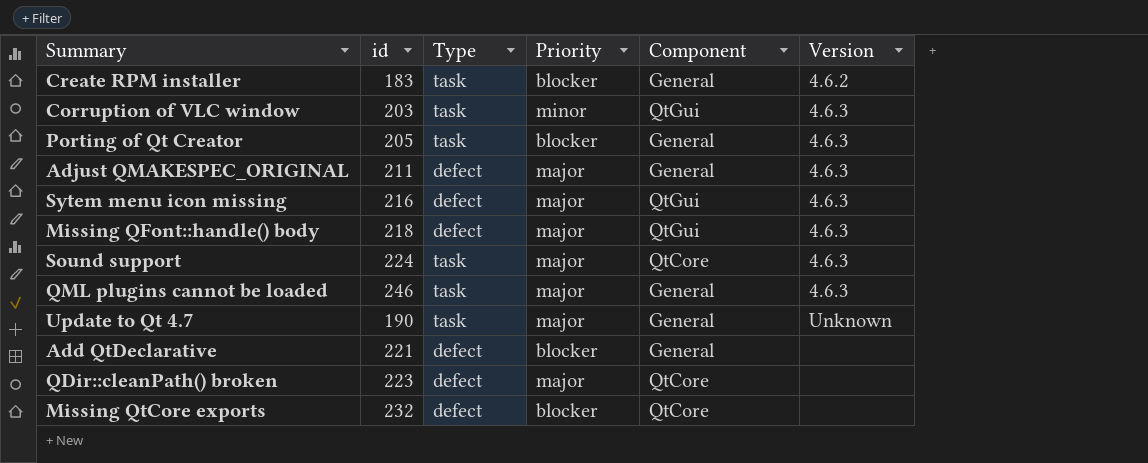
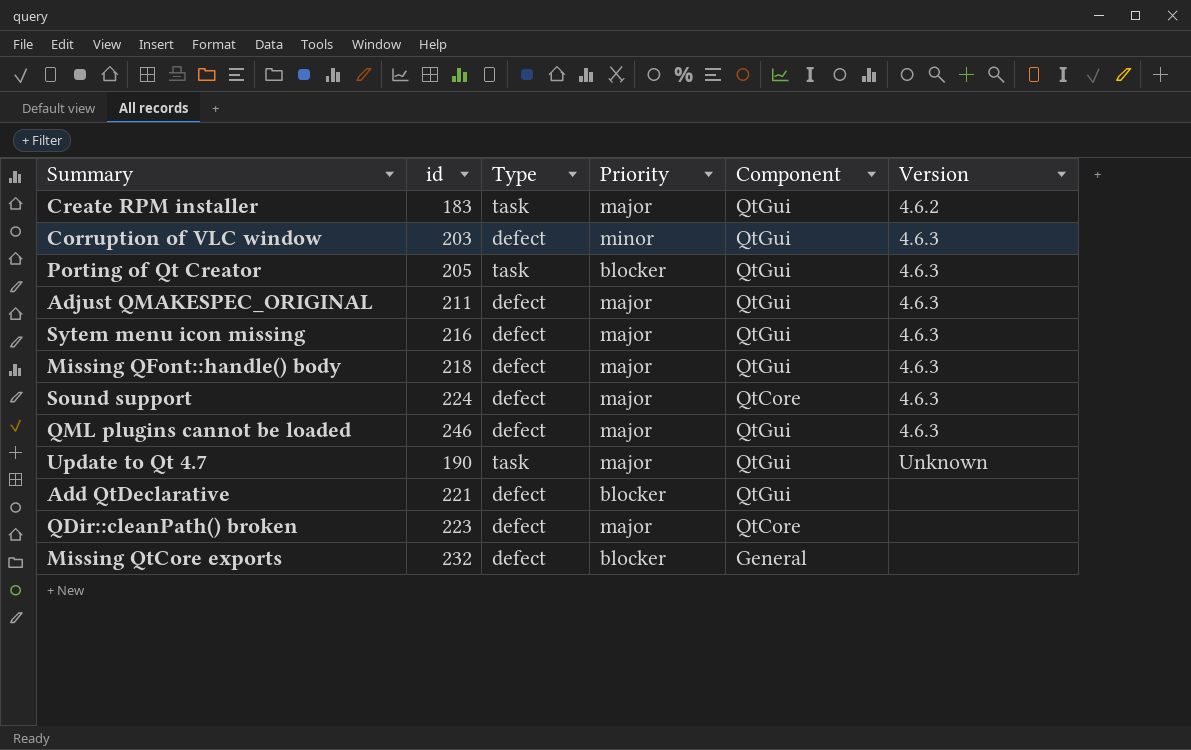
Create RPM installer | Priority: blocker -> major
Create RPM installer | Component: General -> QtGui
Corruption of VLC window | Type: task -> defect
Porting of Qt Creator | Component: General -> QtGui
Adjust QMAKESPEC_ORIGINAL | Component: General -> QtGui
Sound support | Type: task -> defect
QML plugins cannot be loaded | Type: task -> defect
QML plugins cannot be loaded | Component: General -> QtGui
Update to Qt 4.7 | Component: General -> QtGui
Add QtDeclarative | Component: General -> QtGui
Missing QtCore exports | Component: QtCore -> General

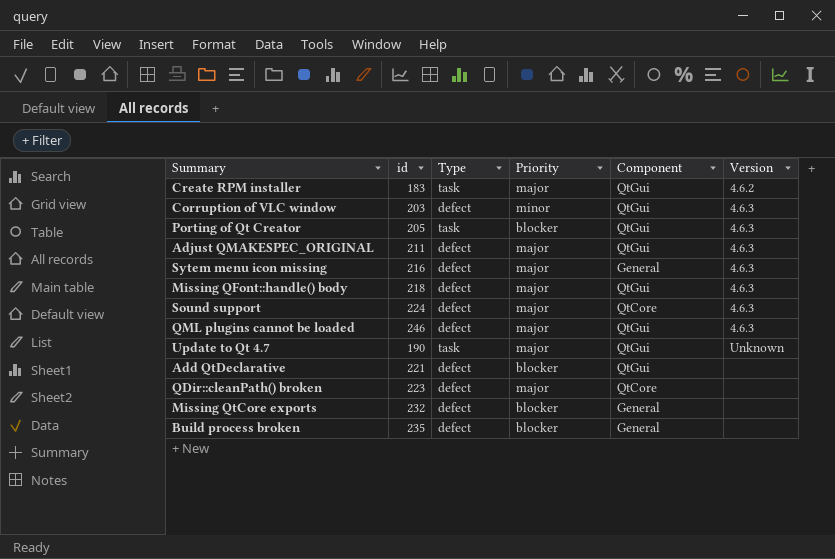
Sytem menu icon missing | Component: QtGui -> General
row Build process broken: none -> 235 | defect | blocker | General | none

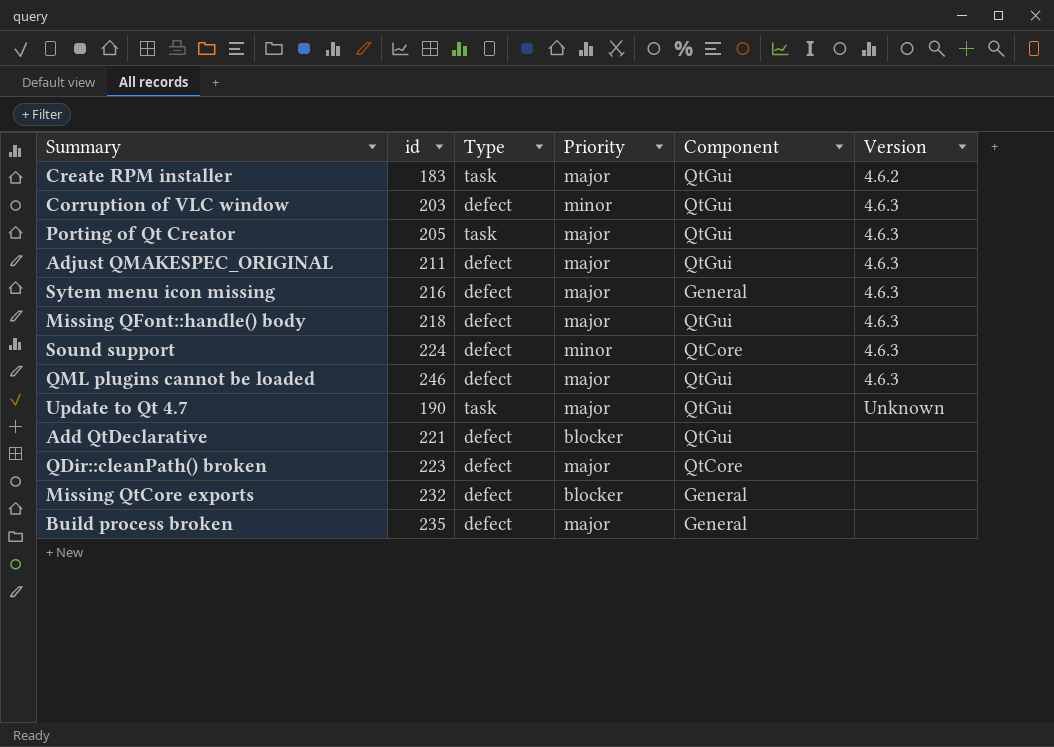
Porting of Qt Creator | Priority: blocker -> major
Sound support | Priority: major -> minor
Build process broken | Priority: blocker -> major

